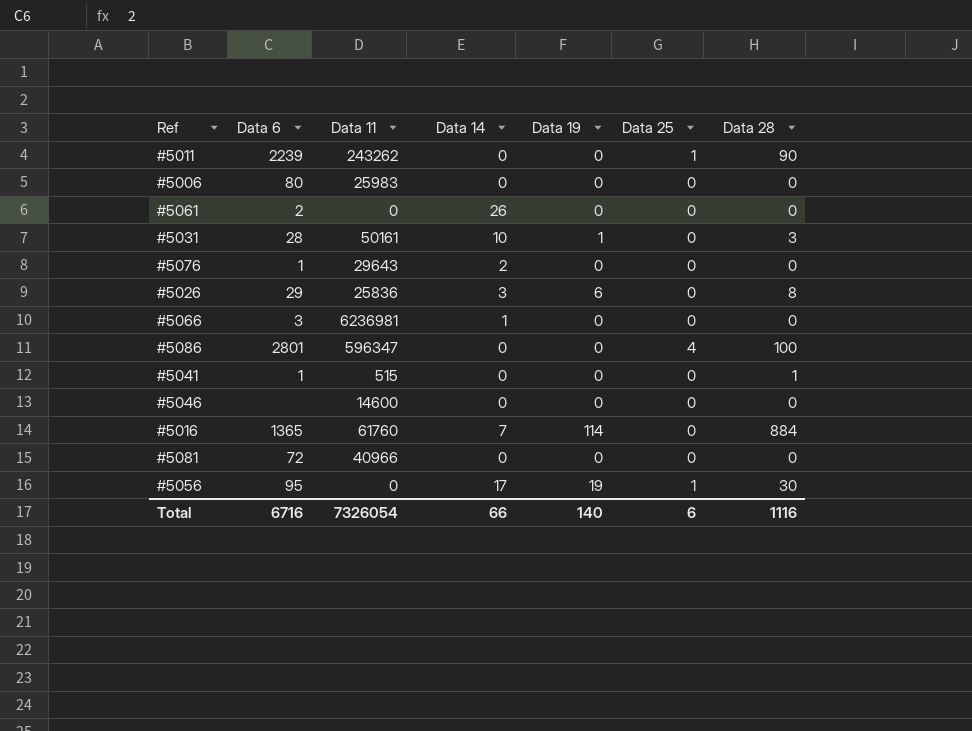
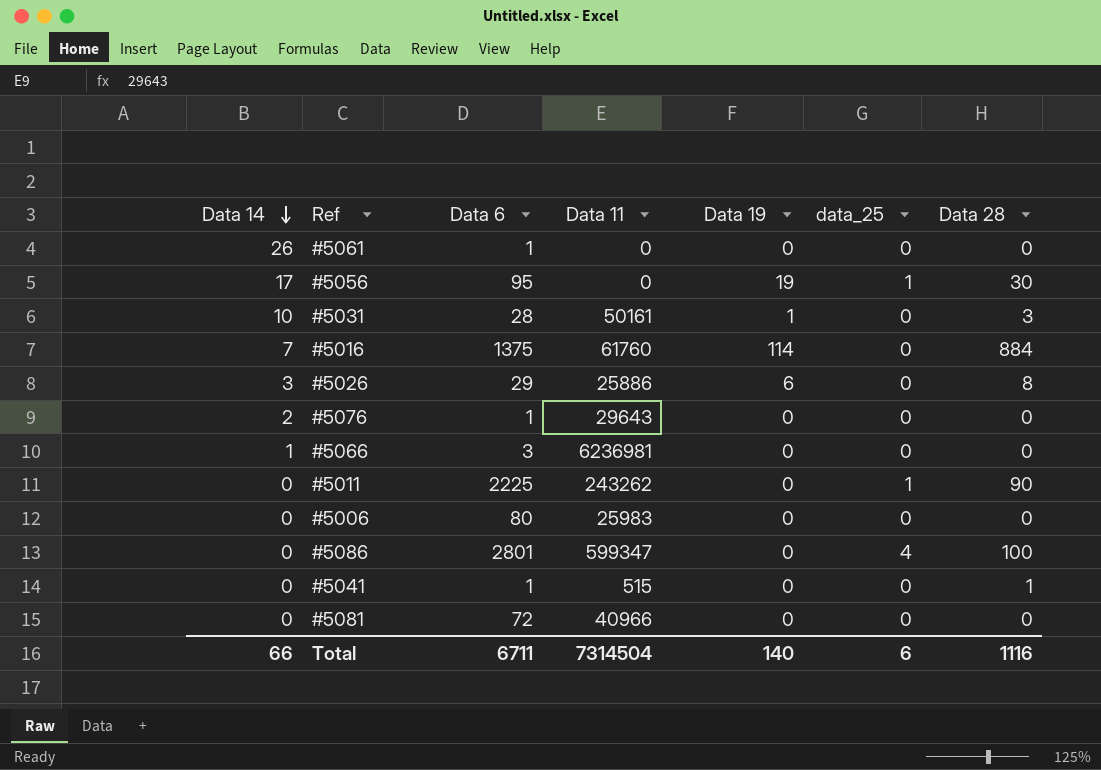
row order: none -> Data 14 descending
column Data 14 | position: 4 -> 1
column name: Data 25 -> data_25
row #5046: none | 14600 | 0 | 0 | 0 | 0 -> none
#5061 | Data 6: 2 -> 1
#5016 | Data 6: 1365 -> 1375
#5026 | Data 11: 25836 -> 25886
#5011 | Data 6: 2239 -> 2225
#5086 | Data 11: 596347 -> 599347
Total | Data 6: 6716 -> 6711
Total | Data 11: 7326054 -> 7314504

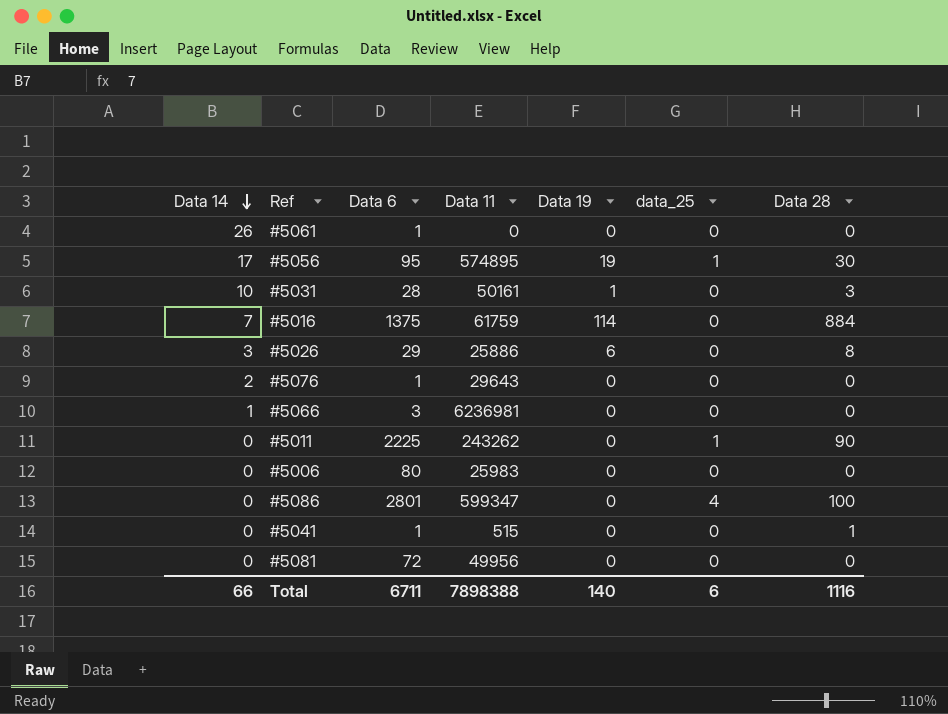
#5056 | Data 11: 0 -> 574895
#5016 | Data 11: 61760 -> 61759
#5081 | Data 11: 40966 -> 49956
Total | Data 11: 7314504 -> 7898388

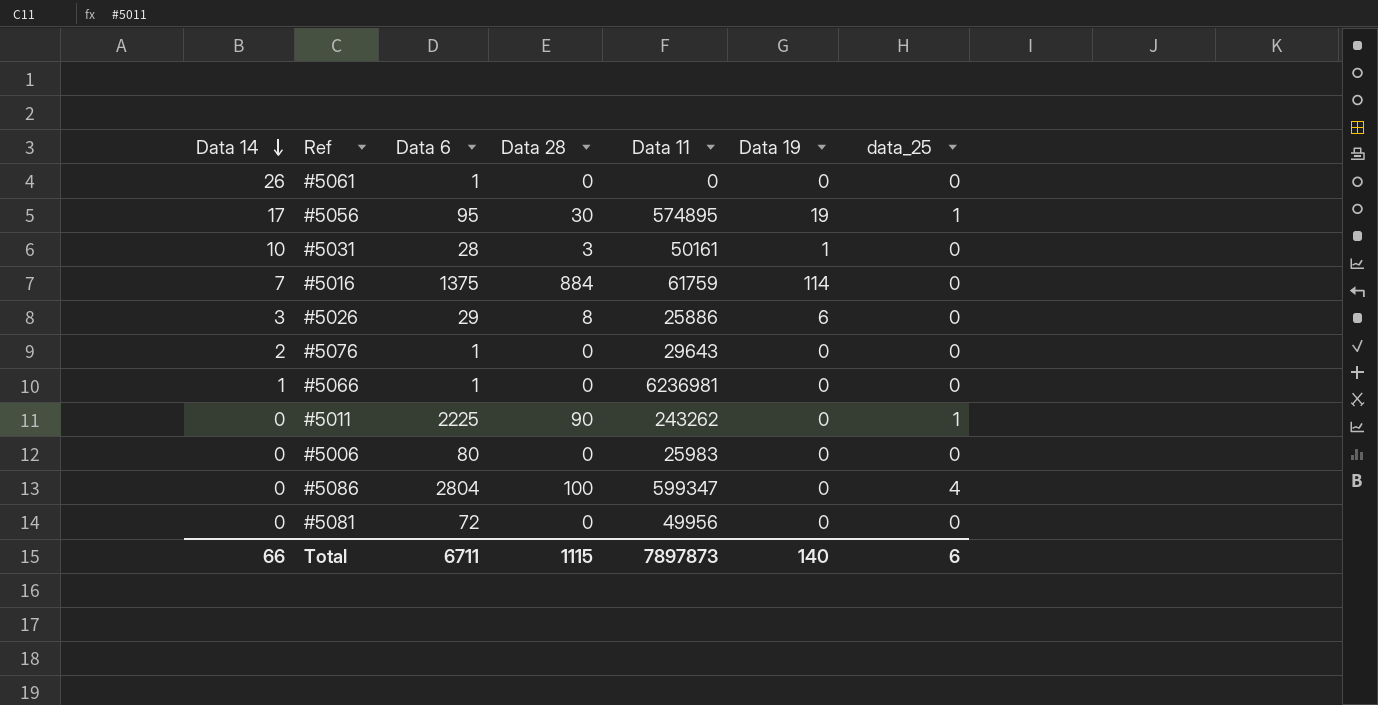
column Data 28 | position: 7 -> 4
row #5041: 0 | 1 | 515 | 0 | 0 | 1 -> none
#5066 | Data 6: 3 -> 1
#5086 | Data 6: 2801 -> 2804
Total | Data 28: 1116 -> 1115
Total | Data 11: 7898388 -> 7897873

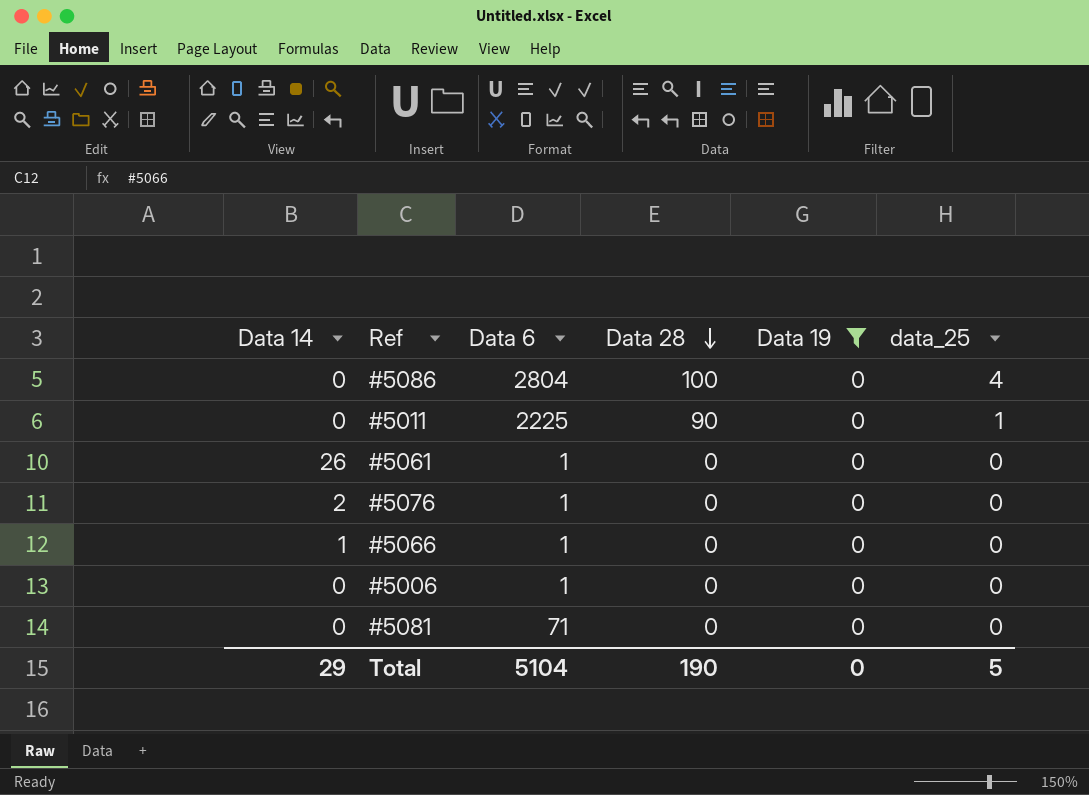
filter: none -> Data 19 = 0
row order: Data 14 descending -> Data 28 descending
column Data 11 | position: 5 -> none
#5006 | Data 6: 80 -> 1
#5081 | Data 6: 72 -> 71
Total | Data 14: 66 -> 29
Total | Data 6: 6711 -> 5104
Total | Data 28: 1115 -> 190
Total | Data 19: 140 -> 0
Total | data_25: 6 -> 5

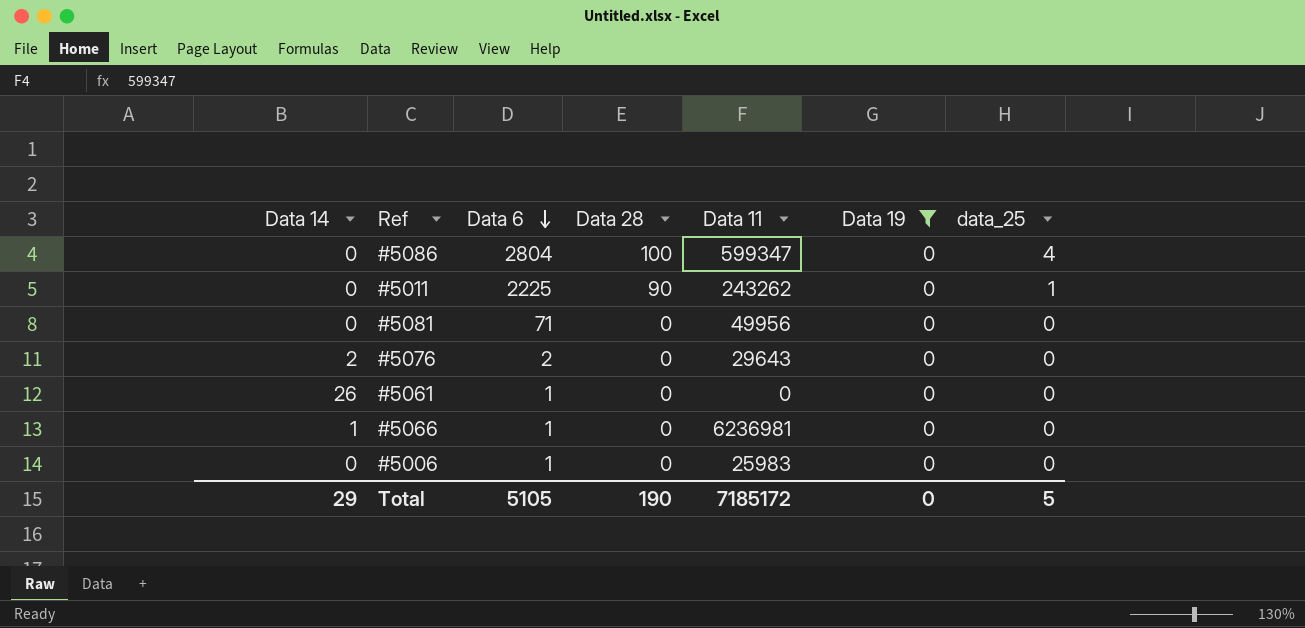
row order: Data 28 descending -> Data 6 descending
column Data 11 | position: none -> 5
#5076 | Data 6: 1 -> 2
Total | Data 6: 5104 -> 5105

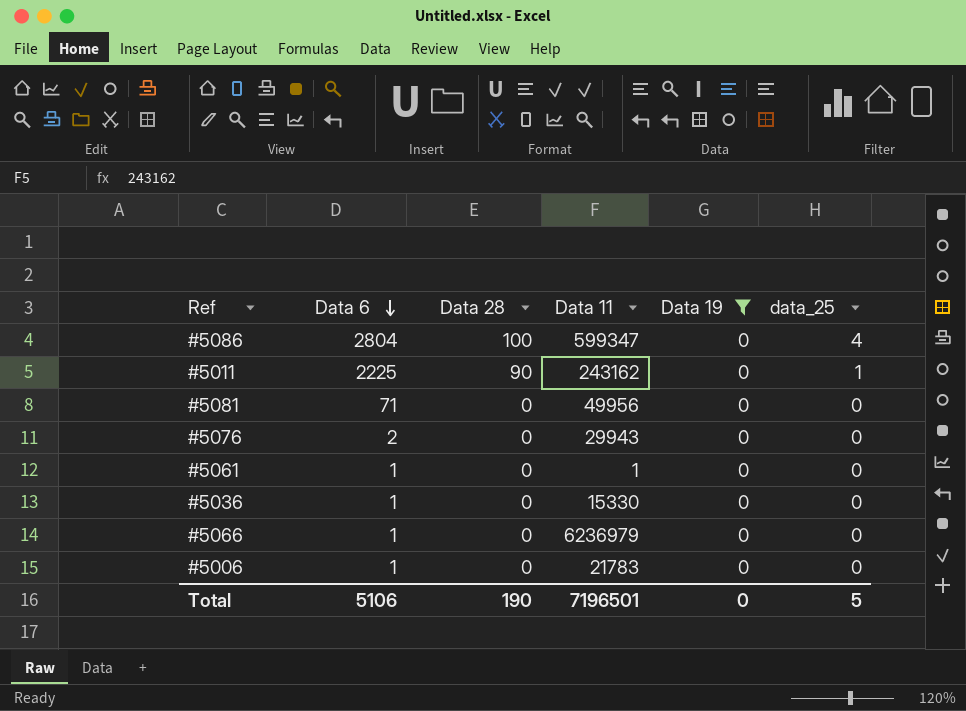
column Data 14 | position: 1 -> none
#5011 | Data 11: 243262 -> 243162
#5076 | Data 11: 29643 -> 29943
#5061 | Data 11: 0 -> 1
row #5036: none -> 1 | 0 | 15330 | 0 | 0
#5066 | Data 11: 6236981 -> 6236979
#5006 | Data 11: 25983 -> 21783
Total | Data 6: 5105 -> 5106
Total | Data 11: 7185172 -> 7196501

